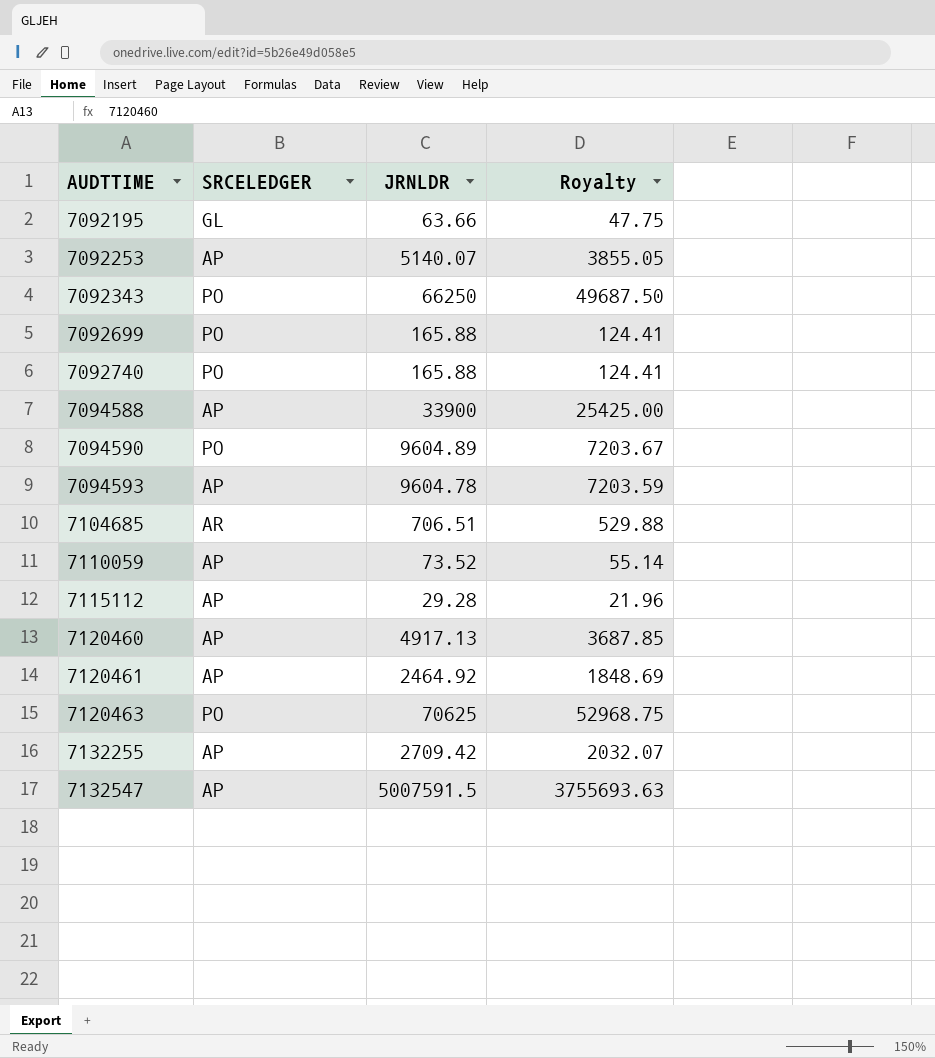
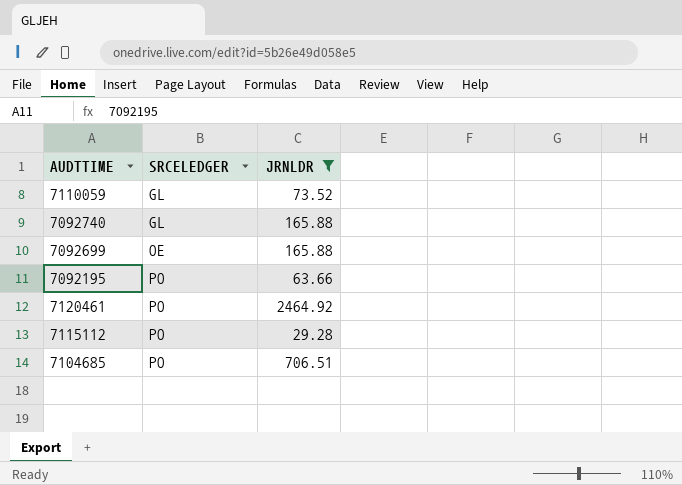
filter: none -> JRNLDR <= 2464.92
row order: AUDTTIME ascending -> SRCELEDGER ascending
column Royalty | formula: [JRNLDR] * 0.75 -> none
7110059 | SRCELEDGER: AP -> GL
7092740 | SRCELEDGER: PO -> GL
7092699 | SRCELEDGER: PO -> OE
7092195 | SRCELEDGER: GL -> PO
7120461 | SRCELEDGER: AP -> PO
7115112 | SRCELEDGER: AP -> PO
7104685 | SRCELEDGER: AR -> PO

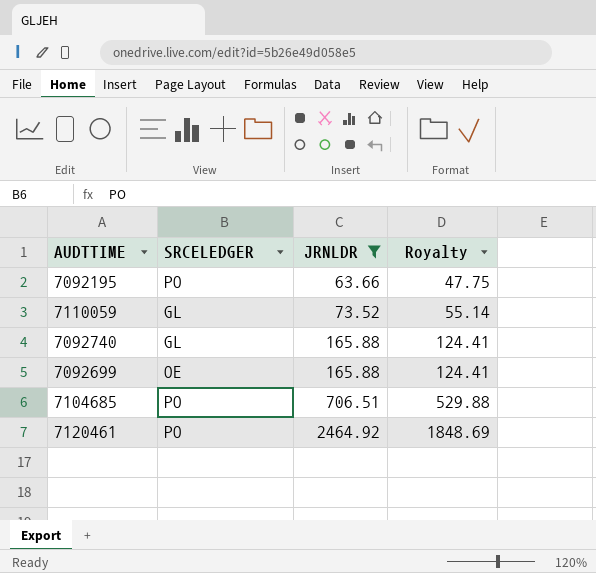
row order: SRCELEDGER ascending -> JRNLDR ascending
column Royalty | formula: none -> [JRNLDR] * 0.75
row 7115112: PO | 29.28 -> none

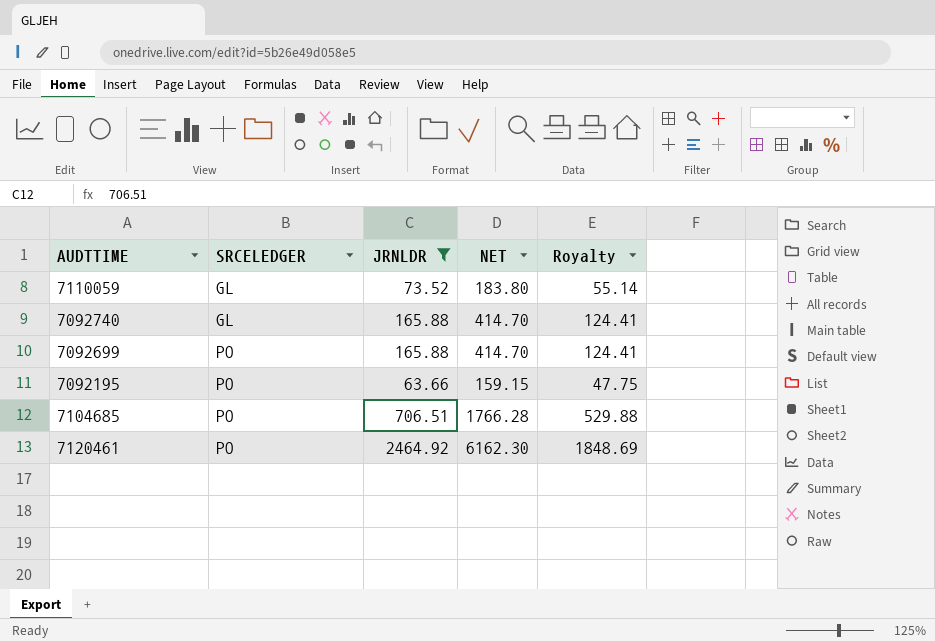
row order: JRNLDR ascending -> SRCELEDGER ascending
column NET | formula: none -> [JRNLDR] * 2.5
7092699 | SRCELEDGER: OE -> PO

